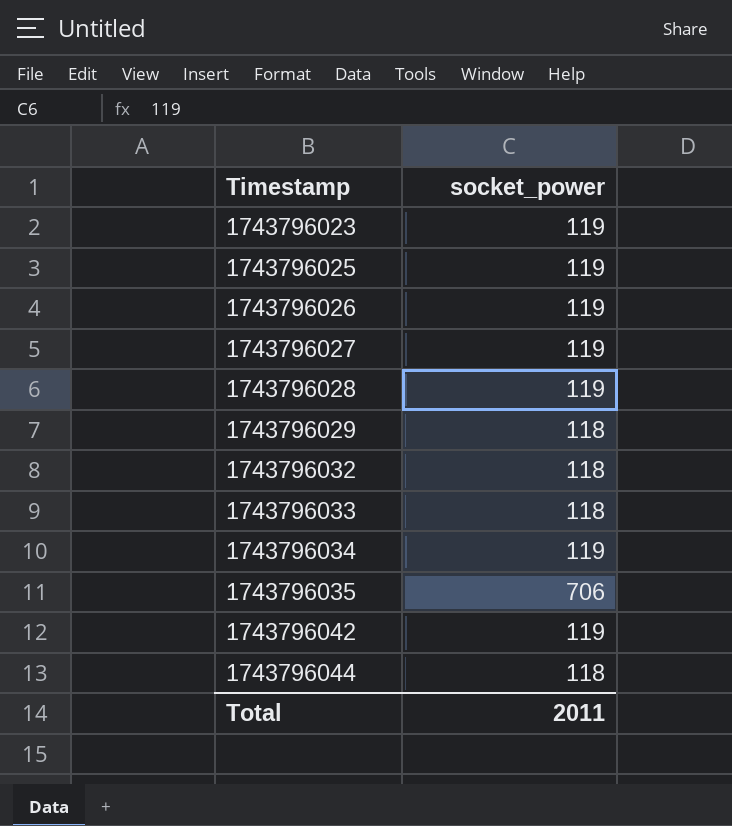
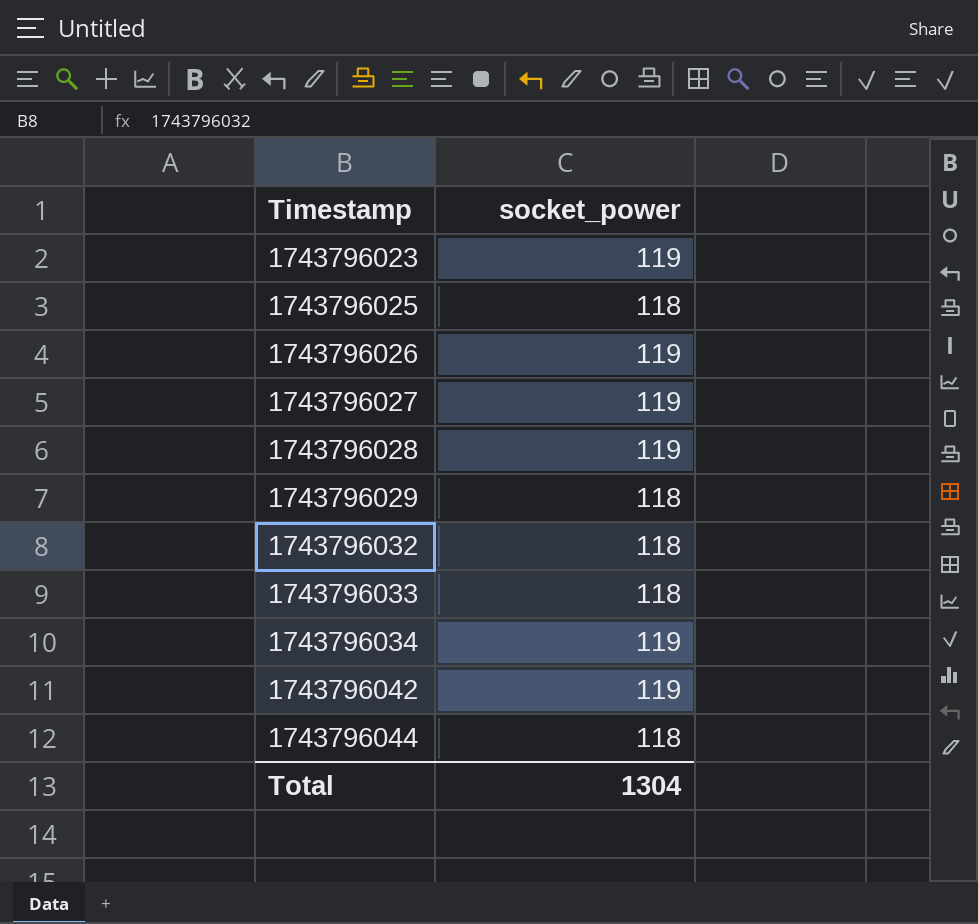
row 1743796035: 706 -> none
1743796025 | socket_power: 119 -> 118
Total | socket_power: 2011 -> 1304

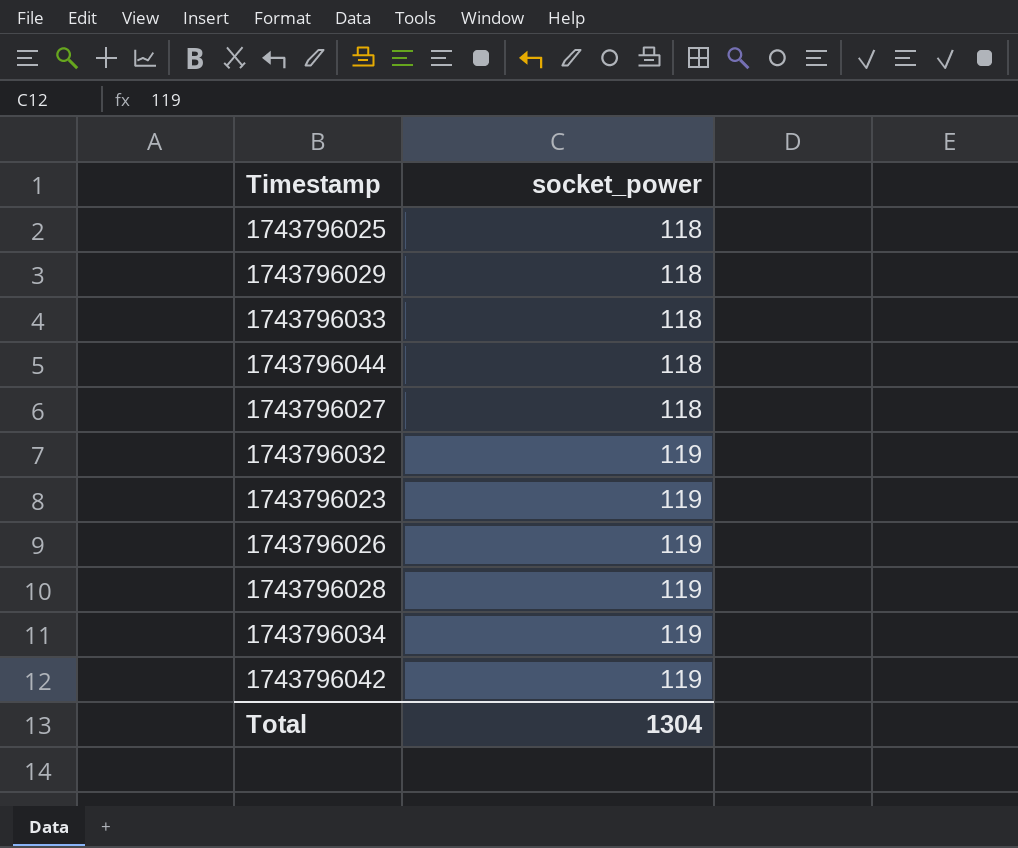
row order: Timestamp ascending -> socket_power ascending
1743796027 | socket_power: 119 -> 118
1743796032 | socket_power: 118 -> 119

